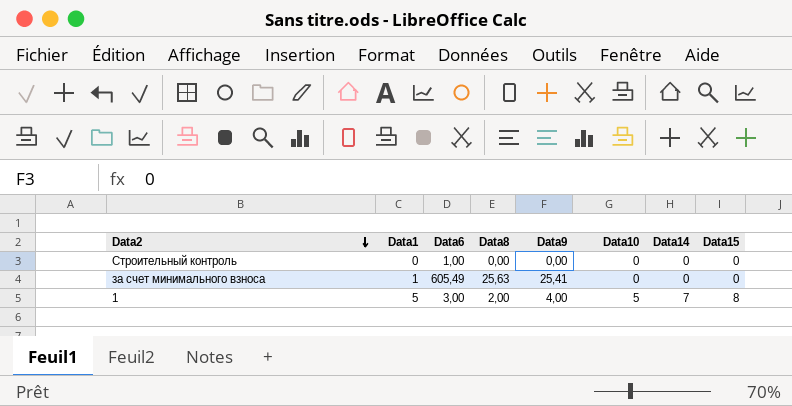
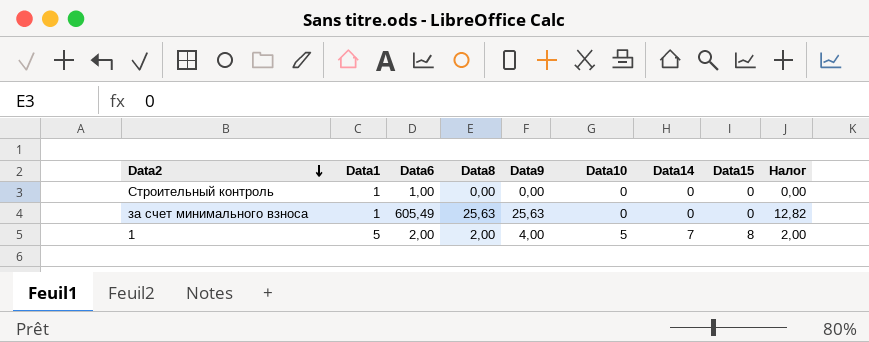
column Налог | formula: none -> [Data9] * 0,5
Строительный контроль | Data1: 0 -> 1
за счет минимального взноса | Data9: 25,41 -> 25,63
1 | Data6: 3,00 -> 2,00

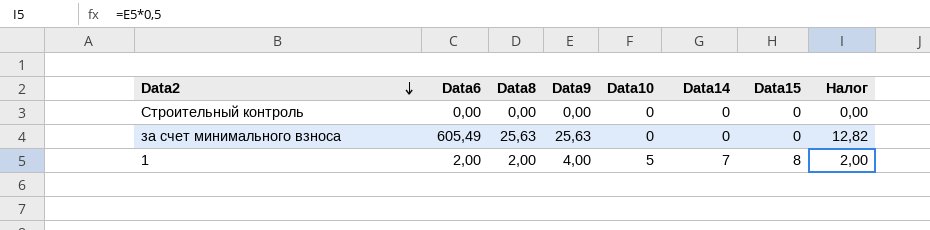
column Data1 | position: 2 -> none
Строительный контроль | Data6: 1,00 -> 0,00

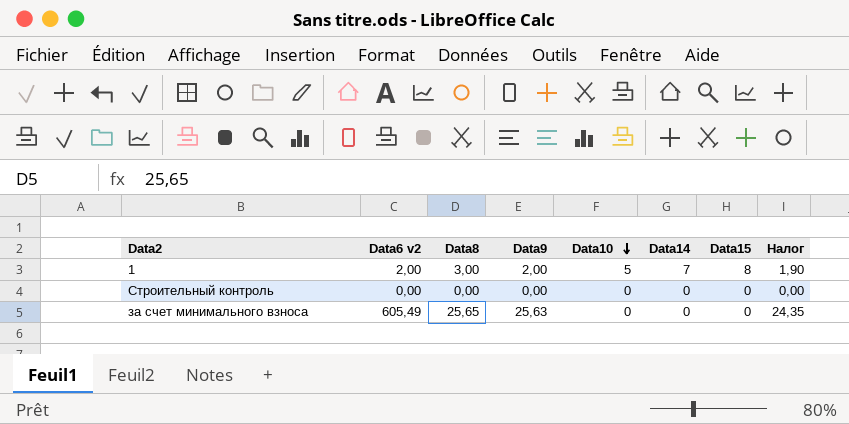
row order: Data2 descending -> Data10 descending
column name: Data6 -> Data6 v2
column Налог | formula: [Data9] * 0,5 -> [Data9] * 0,95
1 | Data8: 2,00 -> 3,00
1 | Data9: 4,00 -> 2,00
за счет минимального взноса | Data8: 25,63 -> 25,65

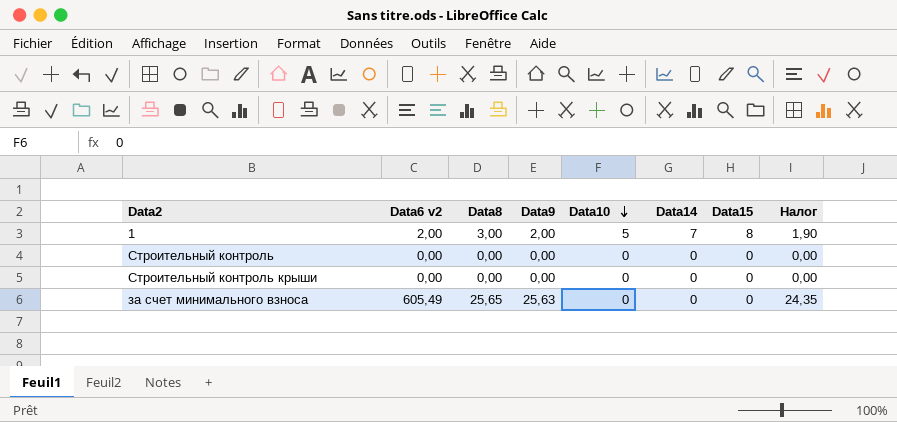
row Строительный контроль крыши: none -> 0,00 | 0,00 | 0,00 | 0 | 0 | 0 | 0,00

